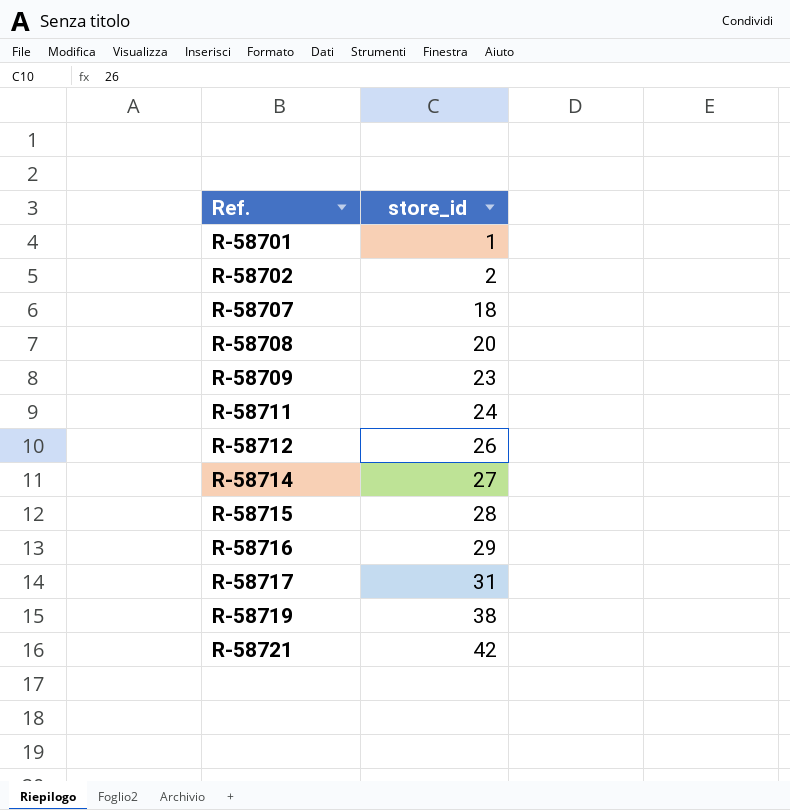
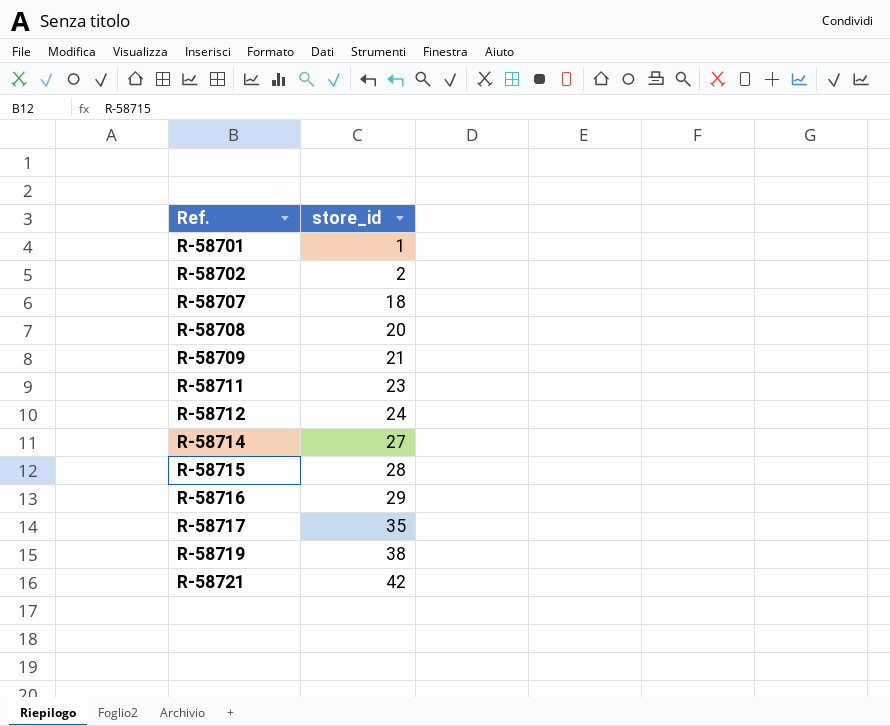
R-58709 | store_id: 23 -> 21
R-58711 | store_id: 24 -> 23
R-58712 | store_id: 26 -> 24
R-58717 | store_id: 31 -> 35

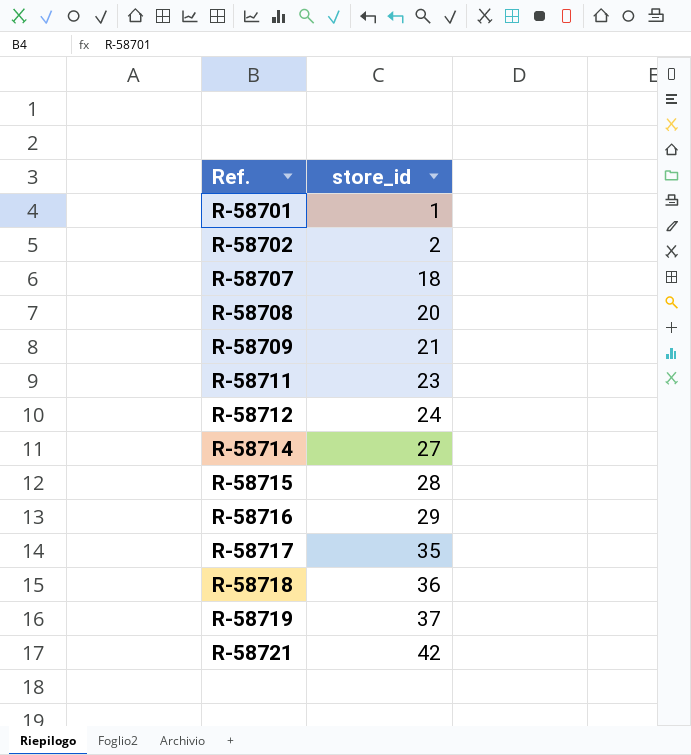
row R-58718: none -> 36
R-58719 | store_id: 38 -> 37

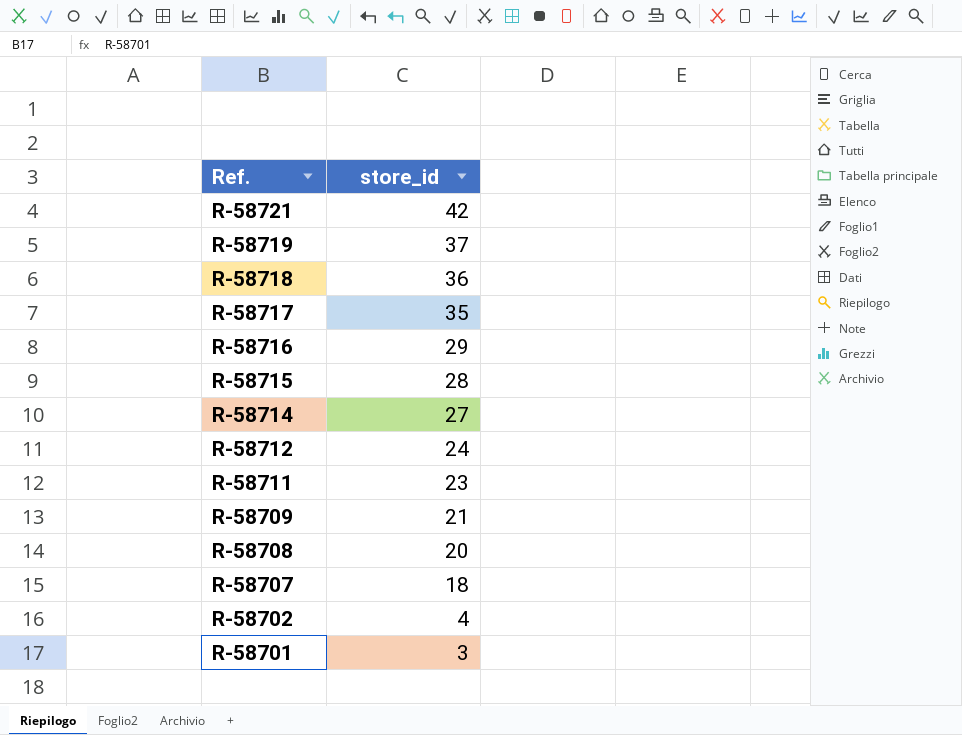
row order: Ref. ascending -> Ref. descending
R-58702 | store_id: 2 -> 4
R-58701 | store_id: 1 -> 3

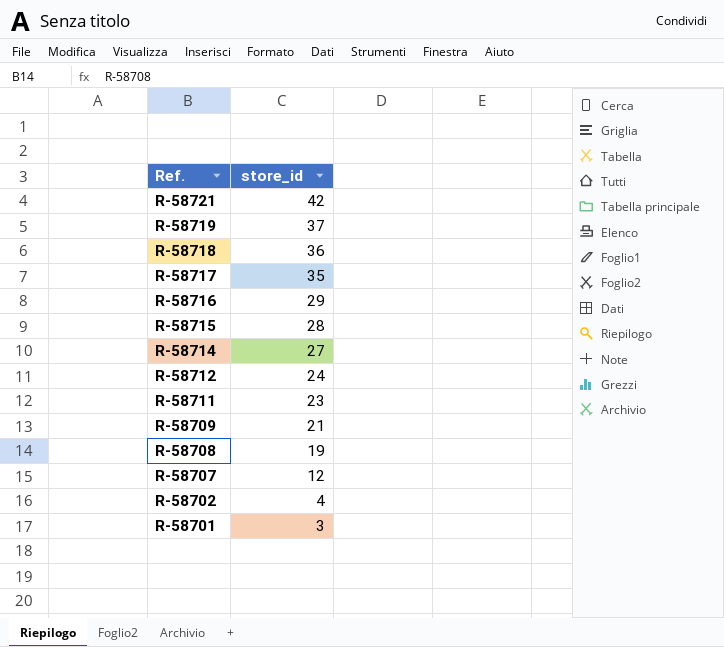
R-58708 | store_id: 20 -> 19
R-58707 | store_id: 18 -> 12

